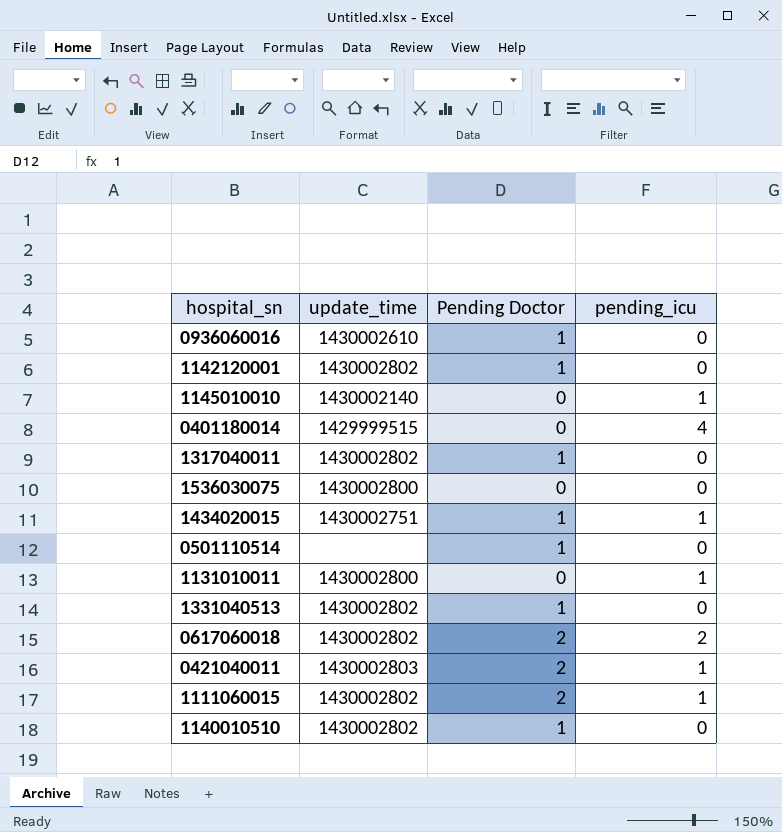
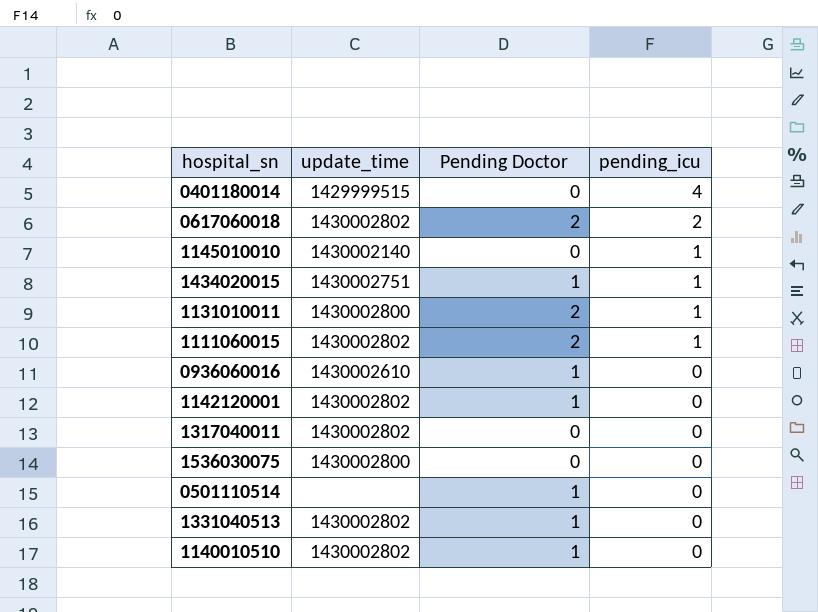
row order: none -> pending_icu descending
row 0421040011: 1430002803 | 2 | 1 -> none
1131010011 | Pending Doctor: 0 -> 2
1317040011 | Pending Doctor: 1 -> 0

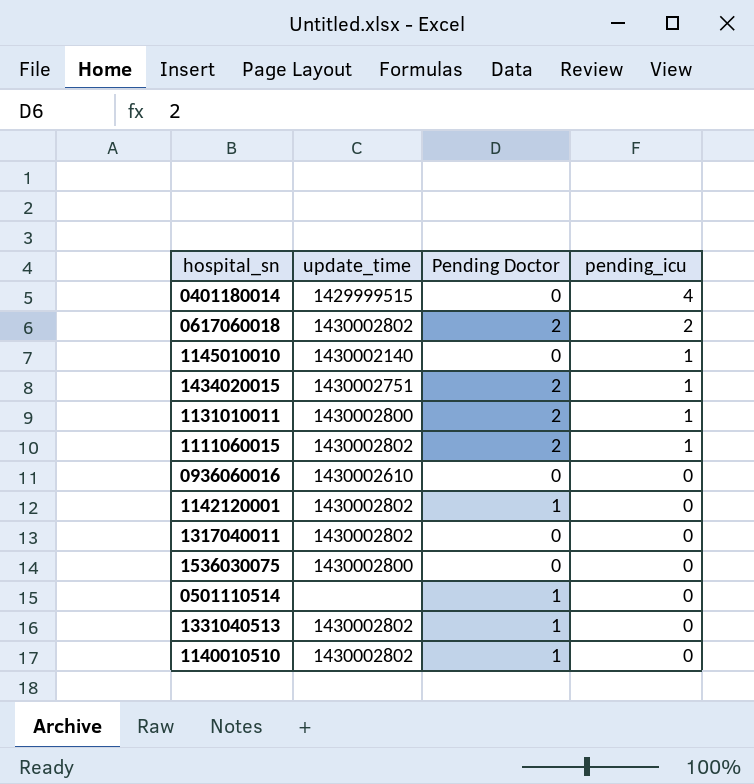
1434020015 | Pending Doctor: 1 -> 2
0936060016 | Pending Doctor: 1 -> 0

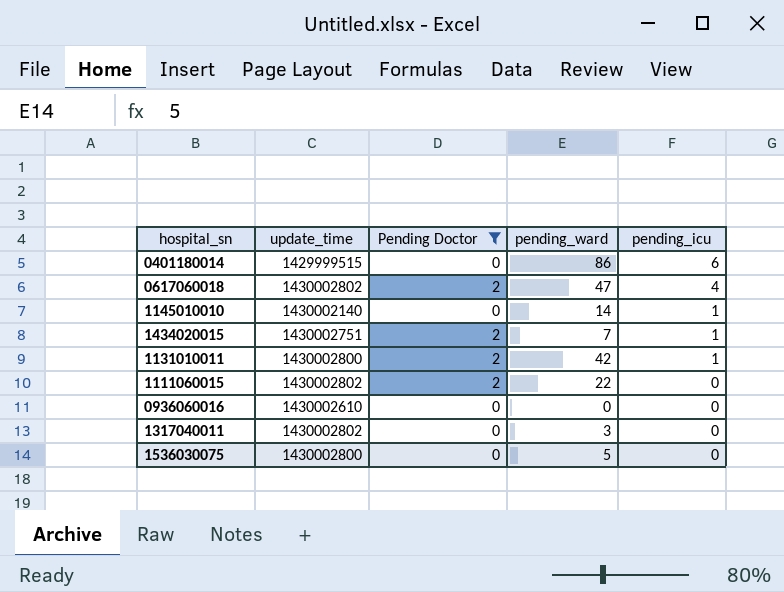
filter: none -> Pending Doctor != 1
column pending_ward | position: none -> 4
0401180014 | pending_icu: 4 -> 6
0617060018 | pending_icu: 2 -> 4
1111060015 | pending_icu: 1 -> 0

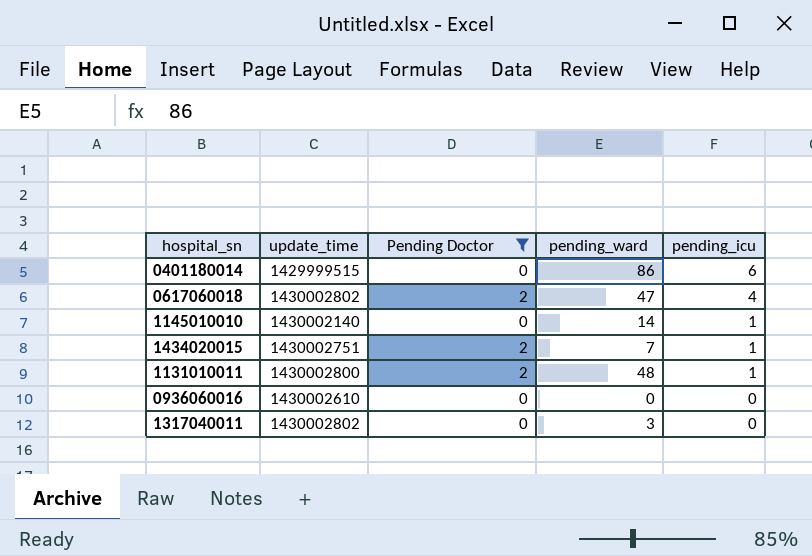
row 1111060015: 1430002802 | 2 | 22 | 0 -> none
row 1536030075: 1430002800 | 0 | 5 | 0 -> none
1131010011 | pending_ward: 42 -> 48

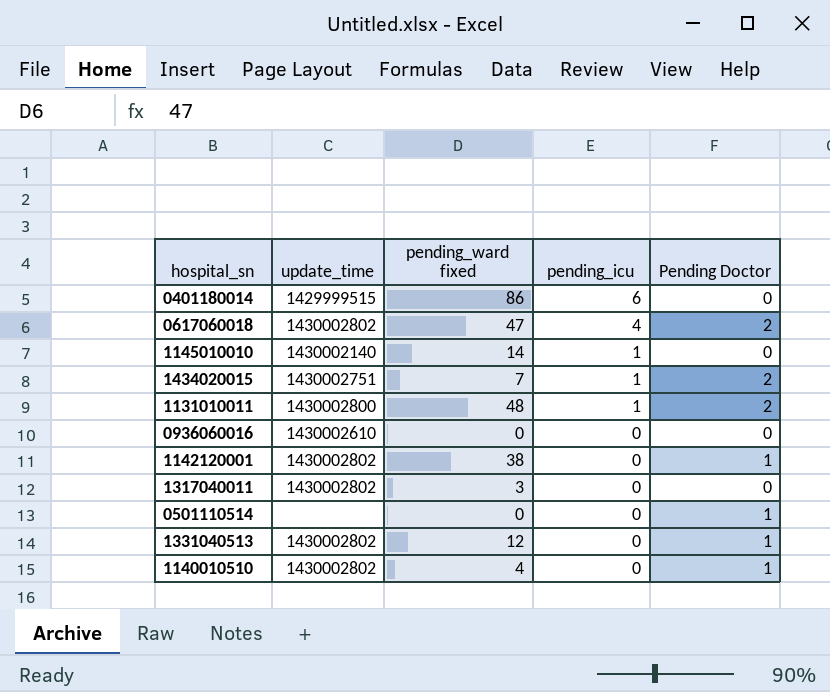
filter: Pending Doctor != 1 -> none
column name: pending_ward -> pending_ward fixed
column Pending Doctor | position: 3 -> 5

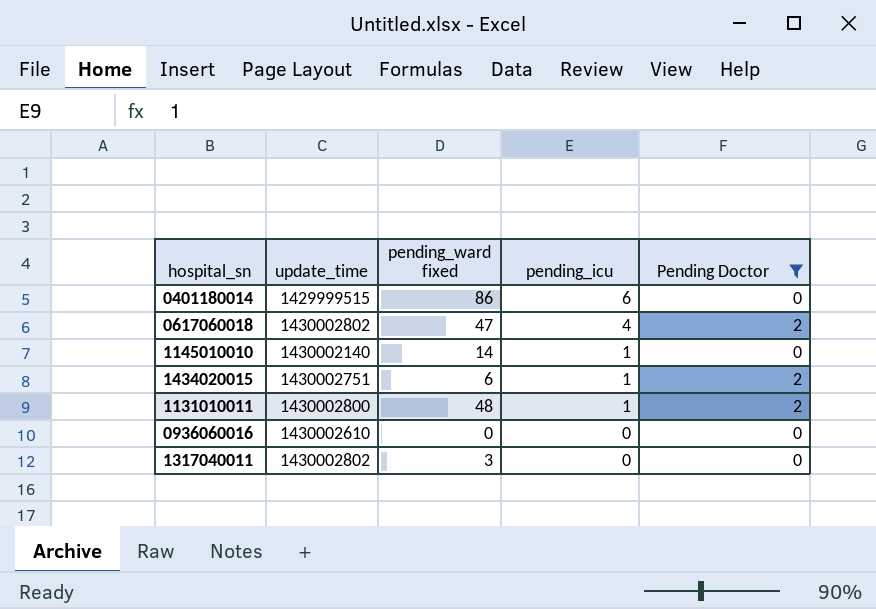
filter: none -> Pending Doctor != 1
1434020015 | pending_ward fixed: 7 -> 6

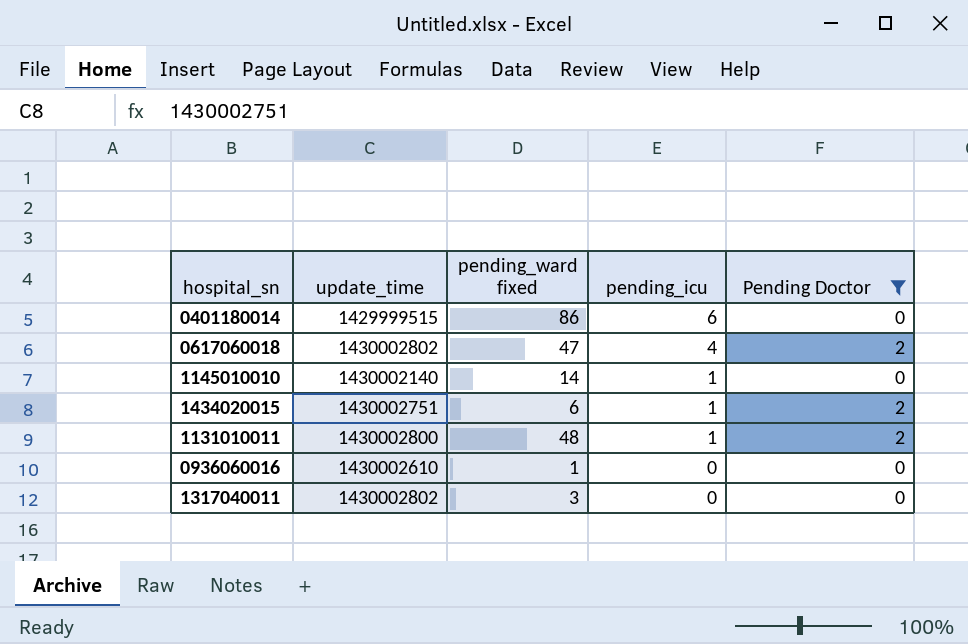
0936060016 | pending_ward fixed: 0 -> 1

